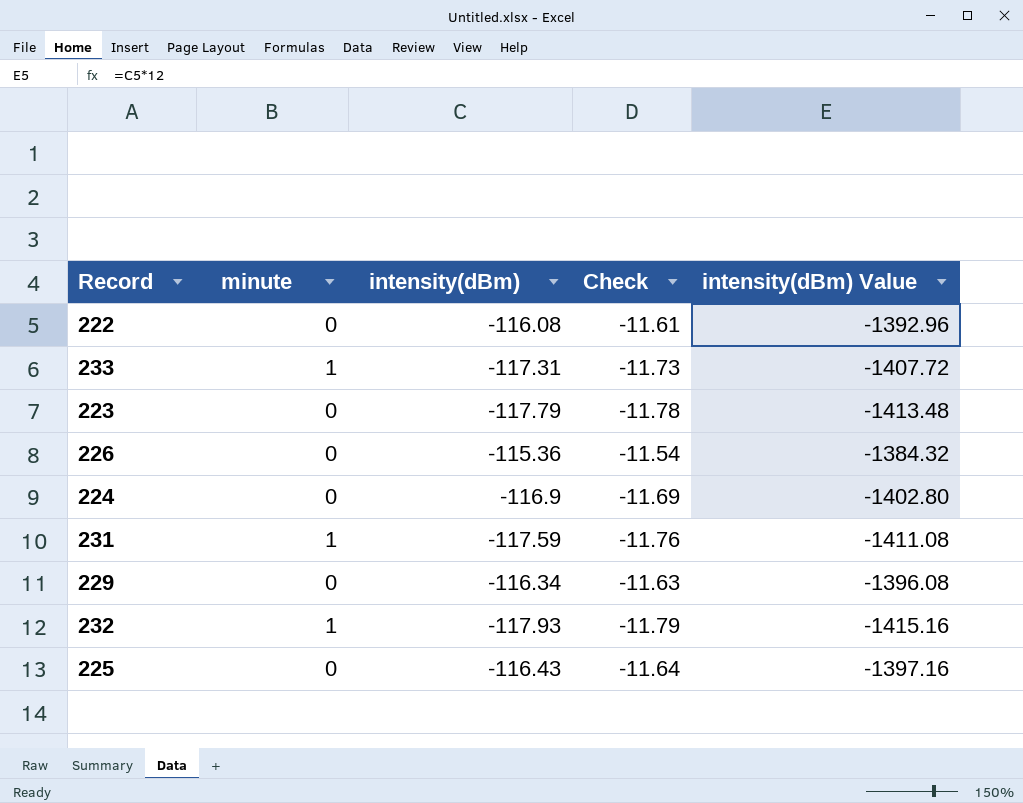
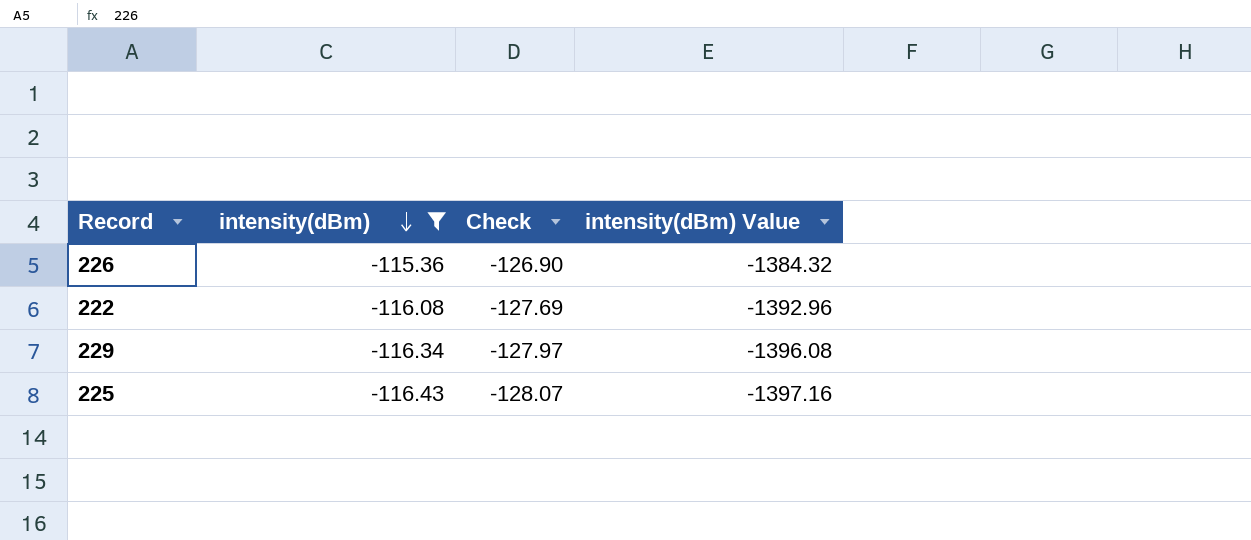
filter: none -> intensity(dBm) >= -116.43
row order: none -> intensity(dBm) descending
column minute | position: 2 -> none
column Check | formula: [intensity(dBm)] * 0.1 -> [intensity(dBm)] * 1.1

